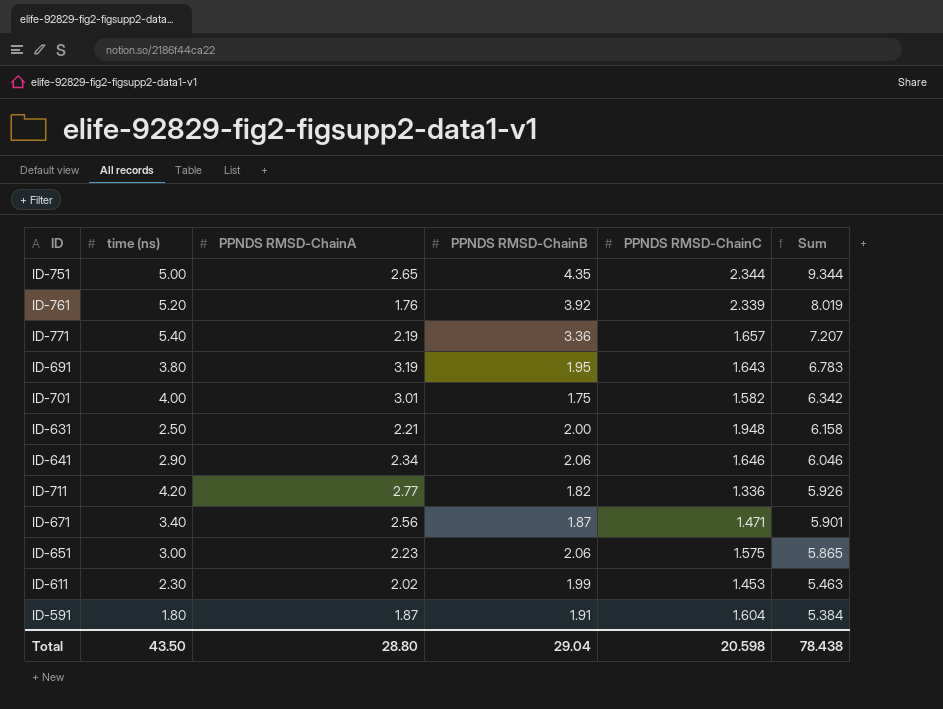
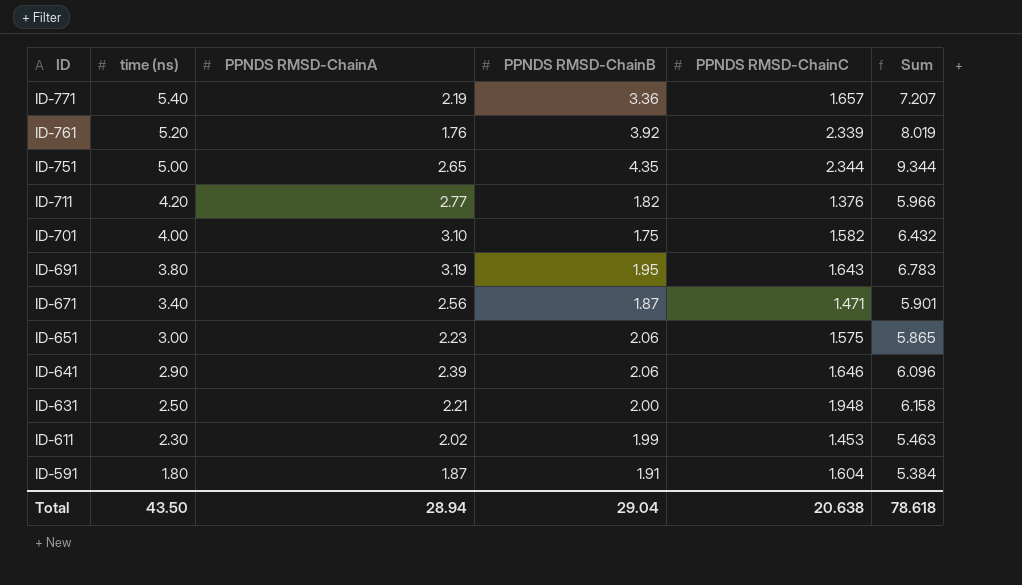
row order: Sum descending -> ID descending
ID-711 | PPNDS RMSD-ChainC: 1.336 -> 1.376
ID-711 | Sum: 5.926 -> 5.966
ID-701 | PPNDS RMSD-ChainA: 3.01 -> 3.10
ID-701 | Sum: 6.342 -> 6.432
ID-641 | PPNDS RMSD-ChainA: 2.34 -> 2.39
ID-641 | Sum: 6.046 -> 6.096
Total | PPNDS RMSD-ChainA: 28.80 -> 28.94
Total | PPNDS RMSD-ChainC: 20.598 -> 20.638
Total | Sum: 78.438 -> 78.618

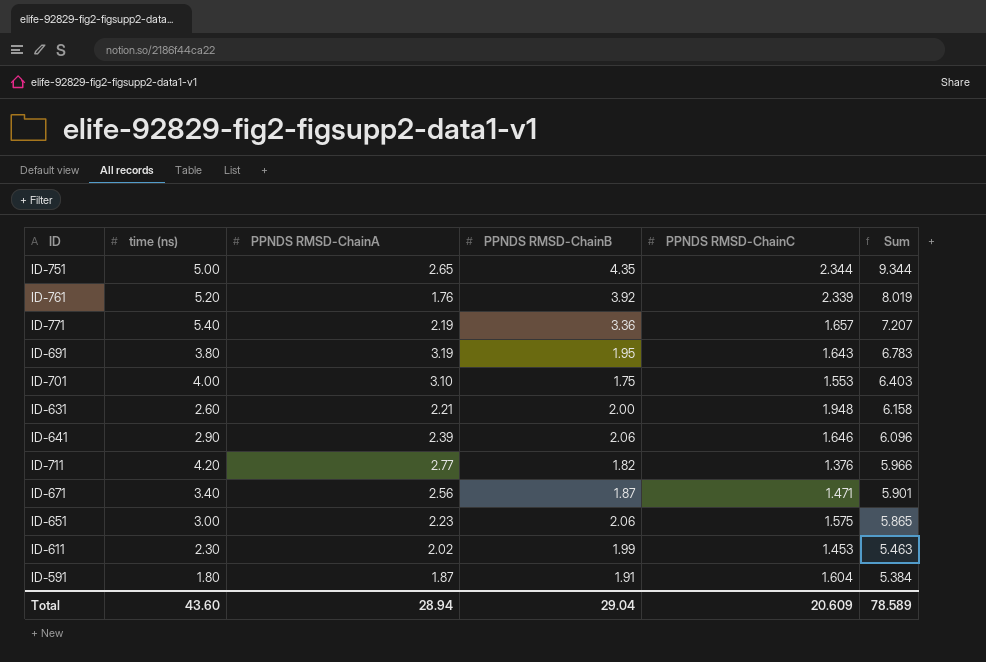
row order: ID descending -> Sum descending
ID-701 | PPNDS RMSD-ChainC: 1.582 -> 1.553
ID-701 | Sum: 6.432 -> 6.403
ID-631 | time (ns): 2.50 -> 2.60
Total | time (ns): 43.50 -> 43.60
Total | PPNDS RMSD-ChainC: 20.638 -> 20.609
Total | Sum: 78.618 -> 78.589

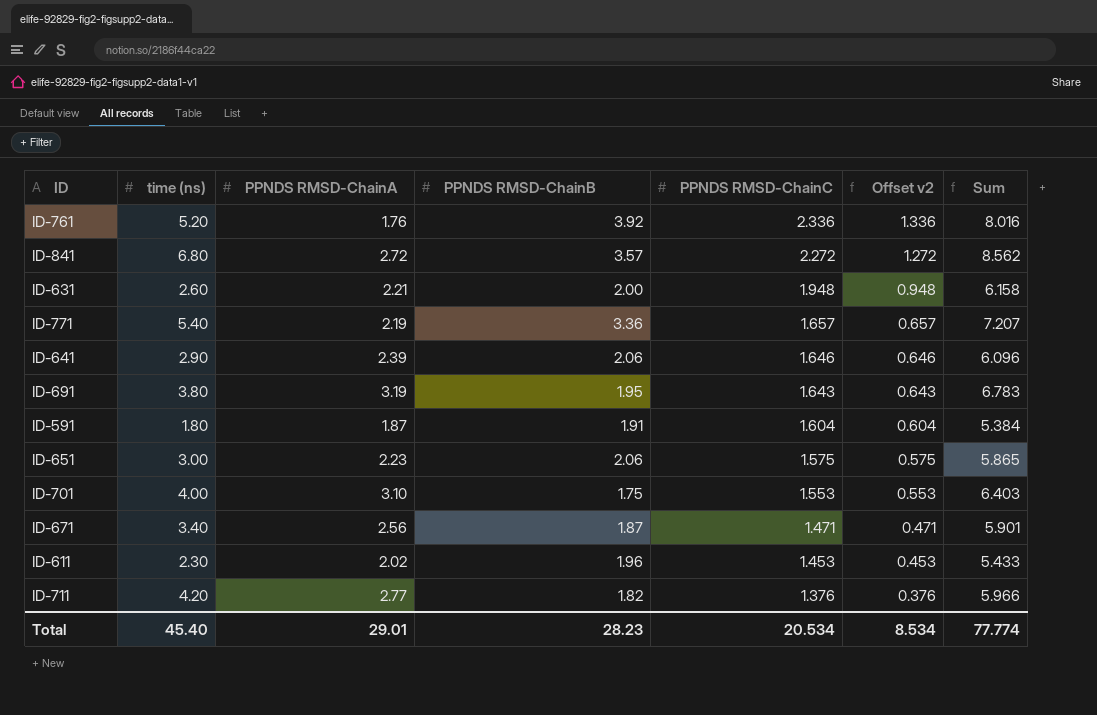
row order: Sum descending -> PPNDS RMSD-ChainC descending
column Offset v2 | formula: none -> [PPNDS RMSD-ChainC] - 1
row ID-751: 5.00 | 2.65 | 4.35 | 2.344 | 9.344 -> none
ID-761 | PPNDS RMSD-ChainC: 2.339 -> 2.336
ID-761 | Sum: 8.019 -> 8.016
row ID-841: none -> 6.80 | 2.72 | 3.57 | 2.272 | 1.272 | 8.562
ID-611 | PPNDS RMSD-ChainB: 1.99 -> 1.96
ID-611 | Sum: 5.463 -> 5.433
Total | time (ns): 43.60 -> 45.40
Total | PPNDS RMSD-ChainA: 28.94 -> 29.01
Total | PPNDS RMSD-ChainB: 29.04 -> 28.23
Total | PPNDS RMSD-ChainC: 20.609 -> 20.534
Total | Sum: 78.589 -> 77.774

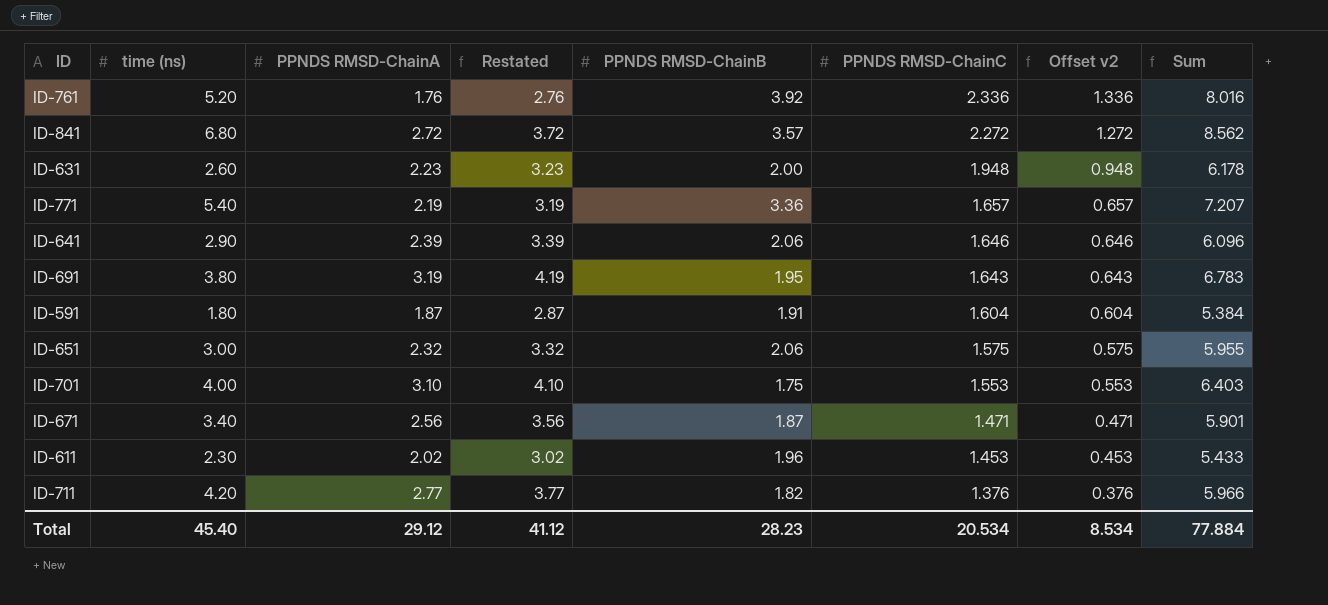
column Restated | formula: none -> [PPNDS RMSD-ChainA] + 1
ID-631 | PPNDS RMSD-ChainA: 2.21 -> 2.23
ID-631 | Sum: 6.158 -> 6.178
ID-651 | PPNDS RMSD-ChainA: 2.23 -> 2.32
ID-651 | Sum: 5.865 -> 5.955
Total | PPNDS RMSD-ChainA: 29.01 -> 29.12
Total | Sum: 77.774 -> 77.884

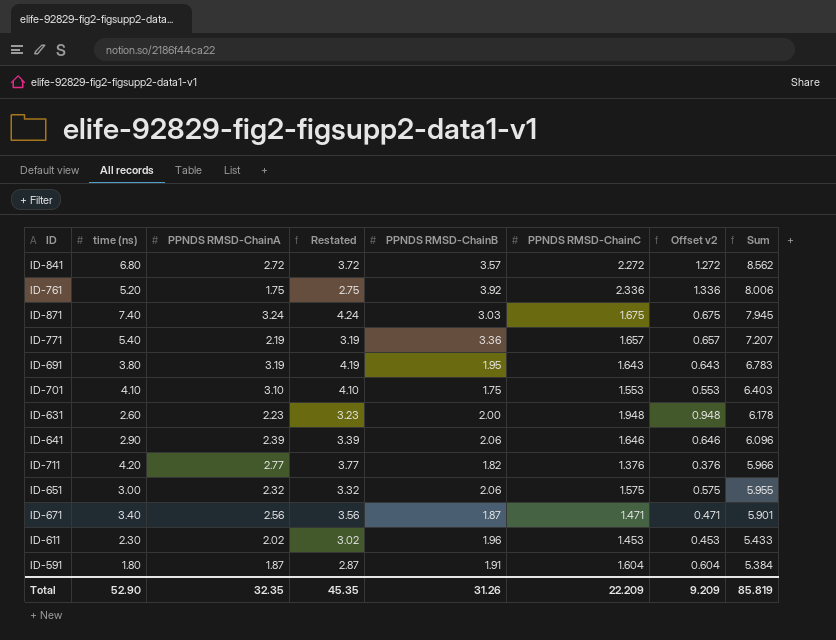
row order: PPNDS RMSD-ChainC descending -> Sum descending
ID-761 | PPNDS RMSD-ChainA: 1.76 -> 1.75
ID-761 | Restated: 2.76 -> 2.75
ID-761 | Sum: 8.016 -> 8.006
row ID-871: none -> 7.40 | 3.24 | 4.24 | 3.03 | 1.675 | 0.675 | 7.945
ID-701 | time (ns): 4.00 -> 4.10
Total | time (ns): 45.40 -> 52.90
Total | PPNDS RMSD-ChainA: 29.12 -> 32.35
Total | Restated: 41.12 -> 45.35
Total | PPNDS RMSD-ChainB: 28.23 -> 31.26
Total | PPNDS RMSD-ChainC: 20.534 -> 22.209
Total | Offset v2: 8.534 -> 9.209
Total | Sum: 77.884 -> 85.819

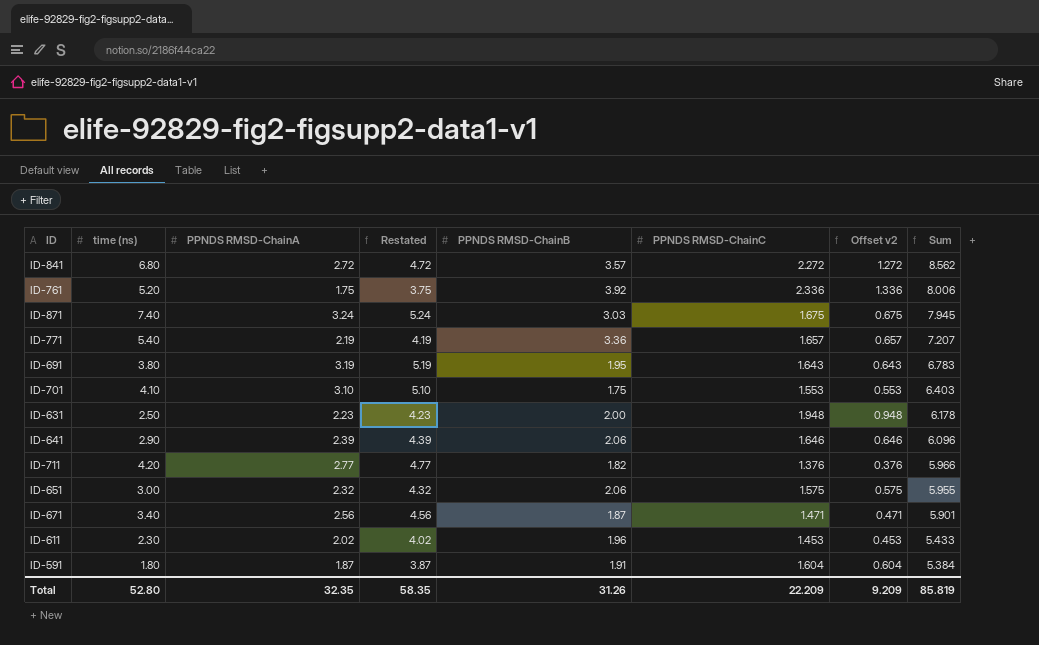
column Restated | formula: [PPNDS RMSD-ChainA] + 1 -> [PPNDS RMSD-ChainA] + 2
ID-631 | time (ns): 2.60 -> 2.50
Total | time (ns): 52.90 -> 52.80
Total | Restated: 45.35 -> 58.35

